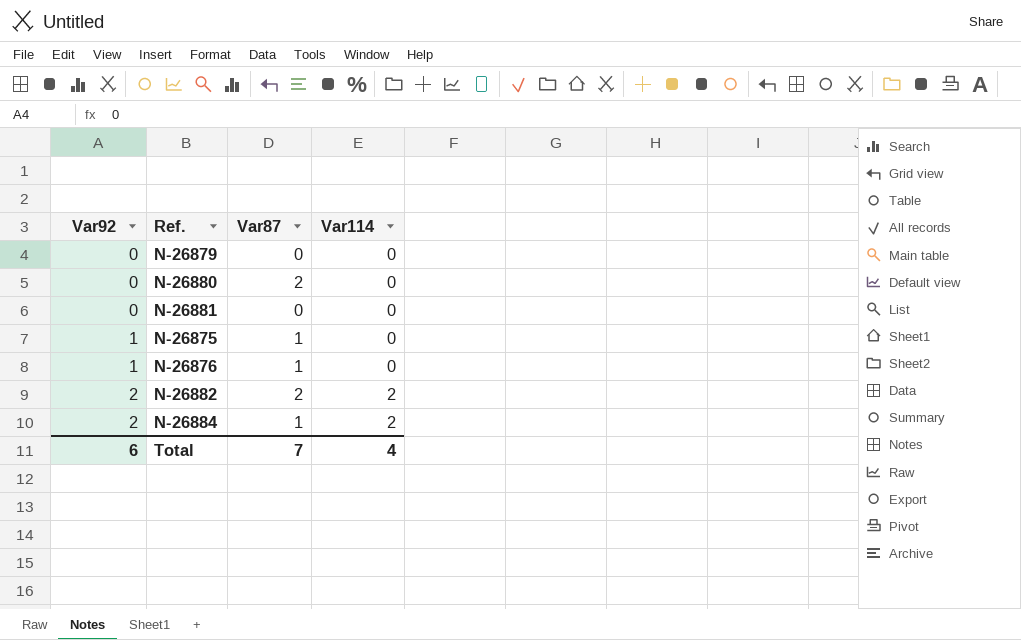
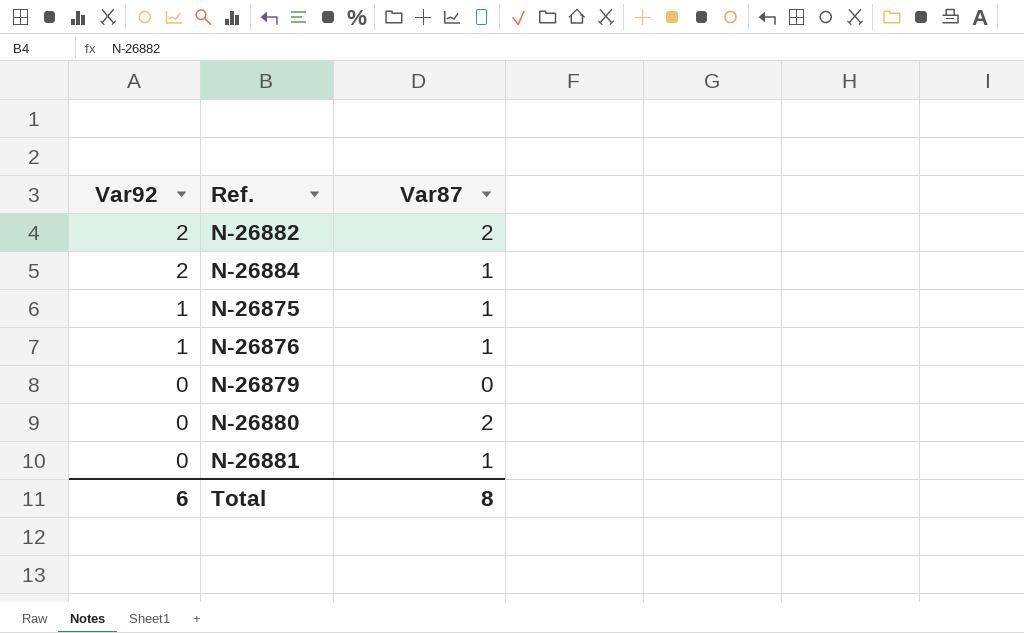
row order: Var92 ascending -> Var92 descending
column Var114 | position: 4 -> none
N-26881 | Var87: 0 -> 1
Total | Var87: 7 -> 8

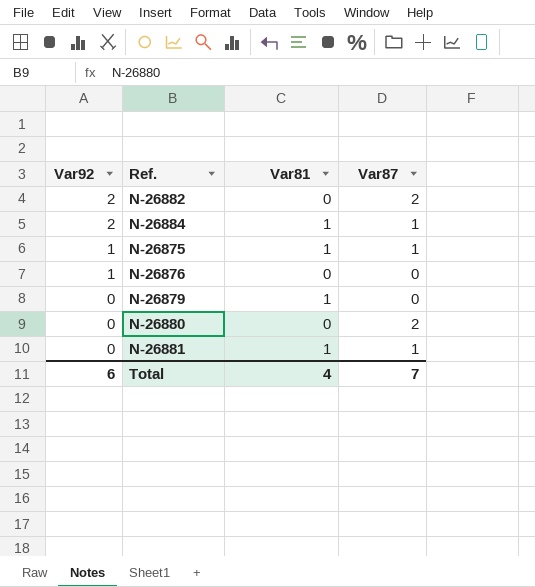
column Var81 | position: none -> 3
N-26876 | Var87: 1 -> 0
Total | Var87: 8 -> 7

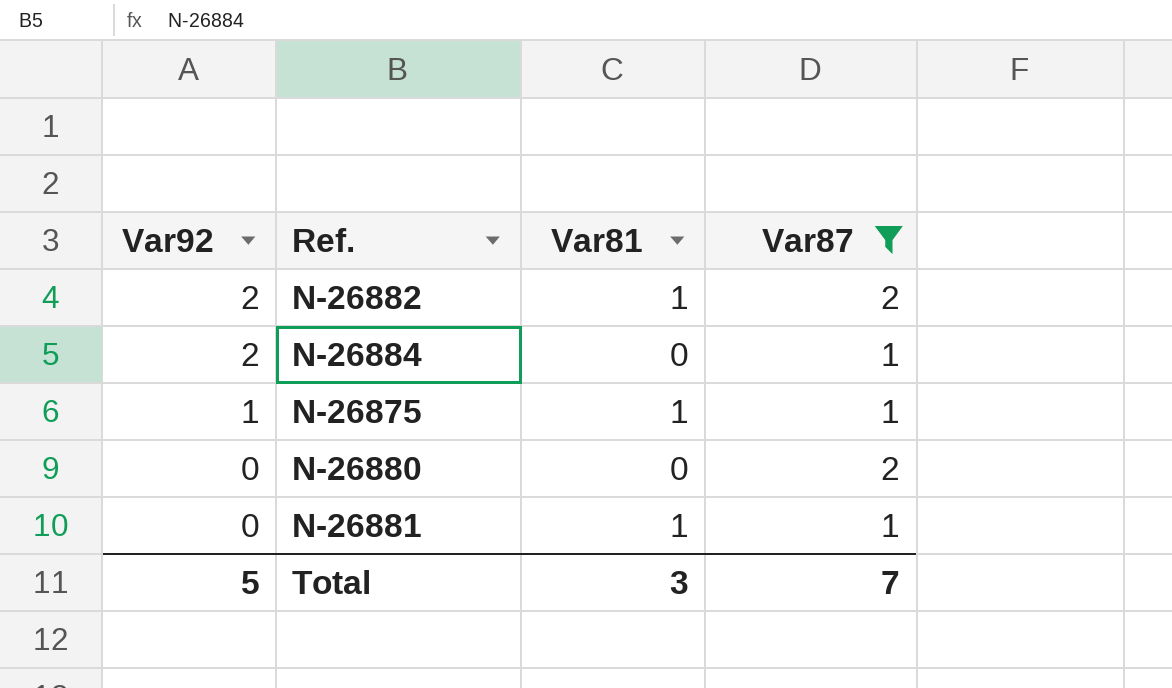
filter: none -> Var87 != 0
N-26882 | Var81: 0 -> 1
N-26884 | Var81: 1 -> 0
Total | Var92: 6 -> 5
Total | Var81: 4 -> 3

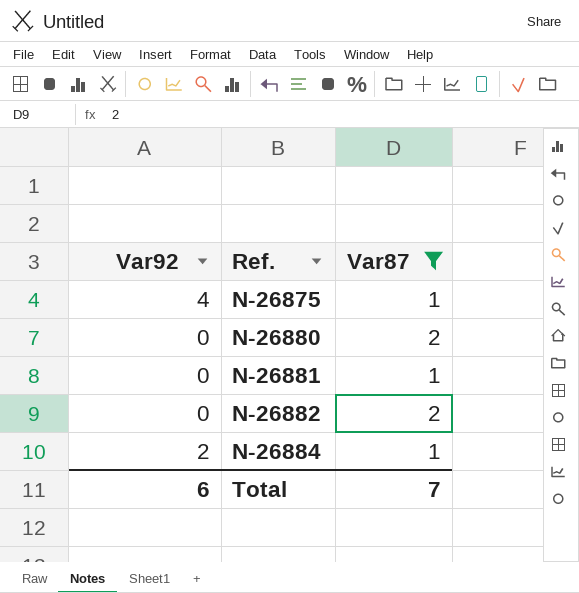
row order: Var92 descending -> Ref. ascending
column Var81 | position: 3 -> none
N-26875 | Var92: 1 -> 4
N-26882 | Var92: 2 -> 0
Total | Var92: 5 -> 6

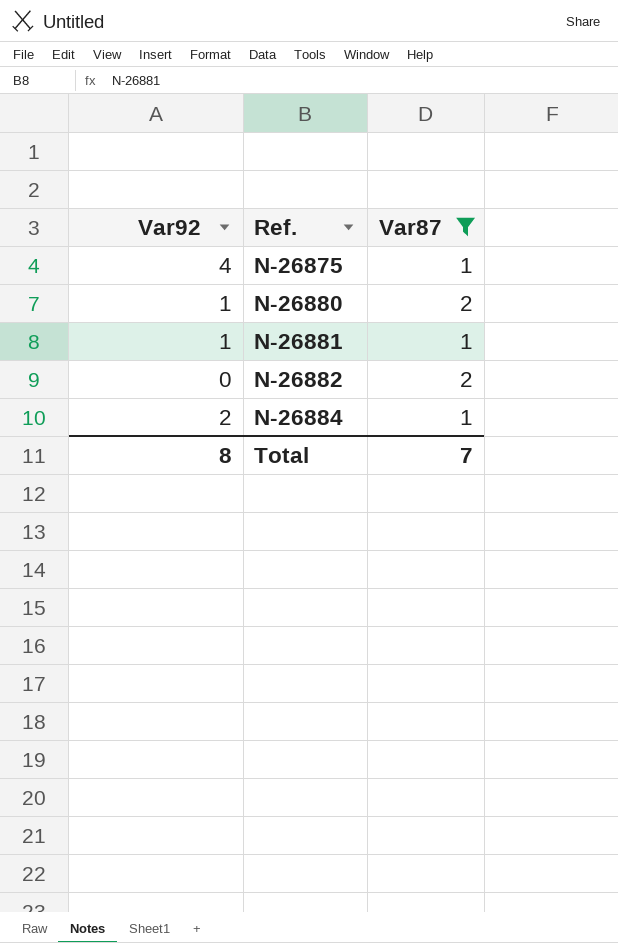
N-26880 | Var92: 0 -> 1
N-26881 | Var92: 0 -> 1
Total | Var92: 6 -> 8

